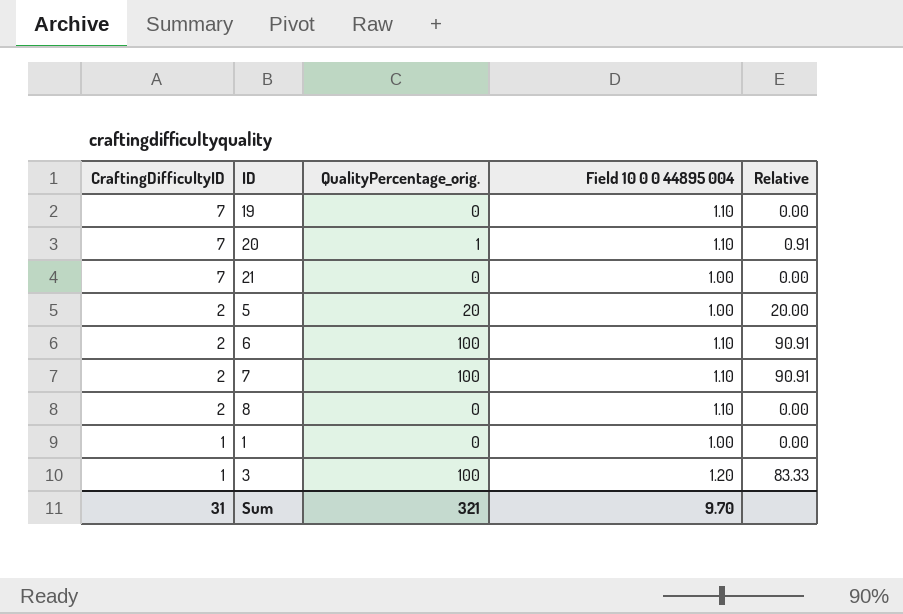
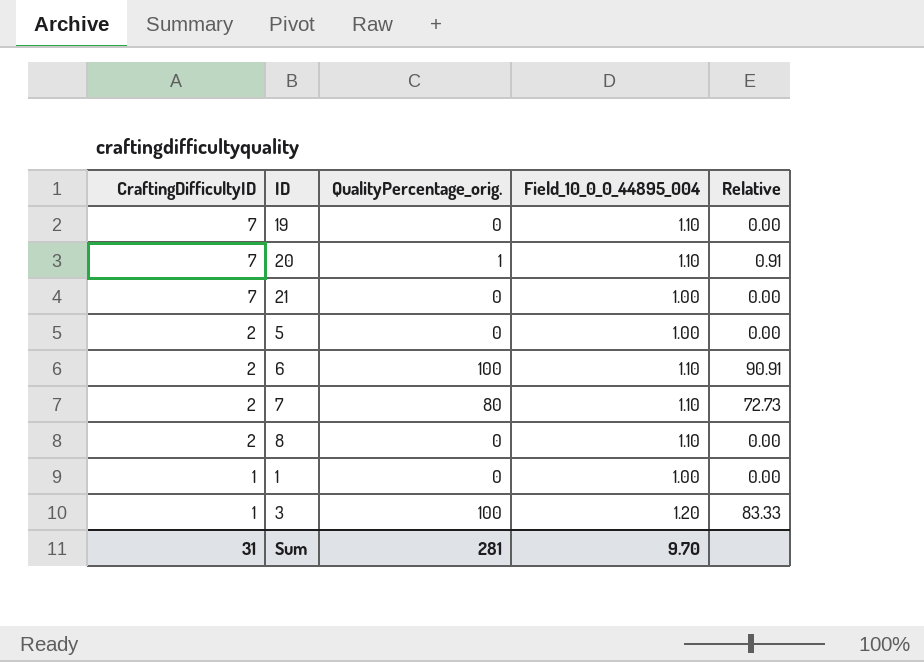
column name: Field 10 0 0 44895 004 -> Field_10_0_0_44895_004
5 | QualityPercentage_orig.: 20 -> 0
5 | Relative: 20.00 -> 0.00
7 | QualityPercentage_orig.: 100 -> 80
7 | Relative: 90.91 -> 72.73
Sum | QualityPercentage_orig.: 321 -> 281

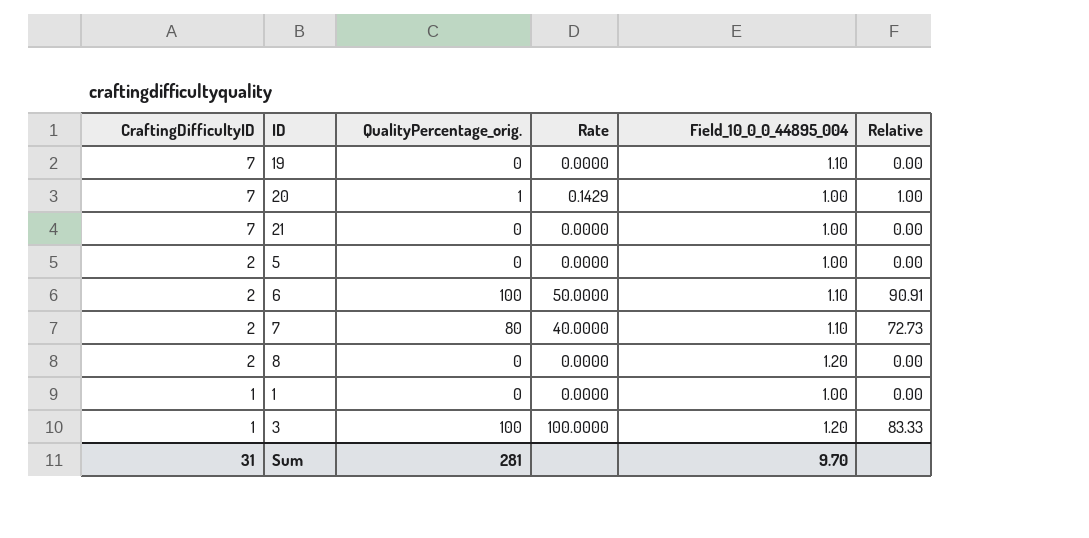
column Rate | formula: none -> [QualityPercentage_orig.] / [CraftingDifficultyID]
20 | Field_10_0_0_44895_004: 1.10 -> 1.00
20 | Relative: 0.91 -> 1.00
8 | Field_10_0_0_44895_004: 1.10 -> 1.20

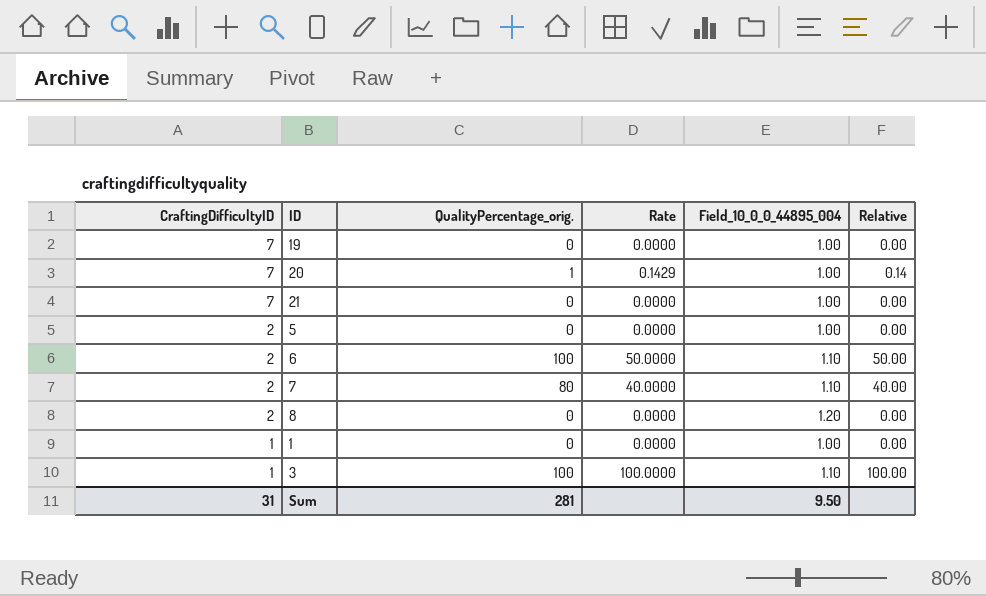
column Relative | formula: [QualityPercentage_orig.] / [Field_10_0_0_44895_004] -> [QualityPercentage_orig.] / [CraftingDifficultyID]
19 | Field_10_0_0_44895_004: 1.10 -> 1.00
3 | Field_10_0_0_44895_004: 1.20 -> 1.10
Sum | Field_10_0_0_44895_004: 9.70 -> 9.50

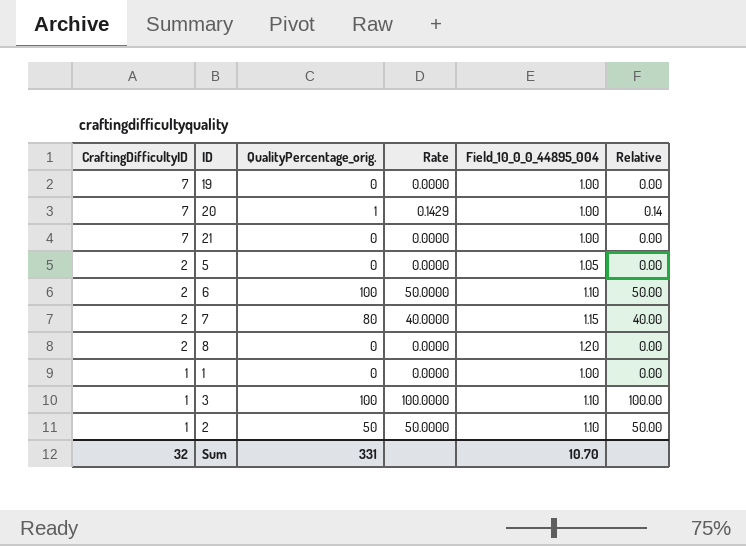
5 | Field_10_0_0_44895_004: 1.00 -> 1.05
7 | Field_10_0_0_44895_004: 1.10 -> 1.15
row 2: none -> 1 | 50 | 50.0000 | 1.10 | 50.00
Sum | CraftingDifficultyID: 31 -> 32
Sum | QualityPercentage_orig.: 281 -> 331
Sum | Field_10_0_0_44895_004: 9.50 -> 10.70

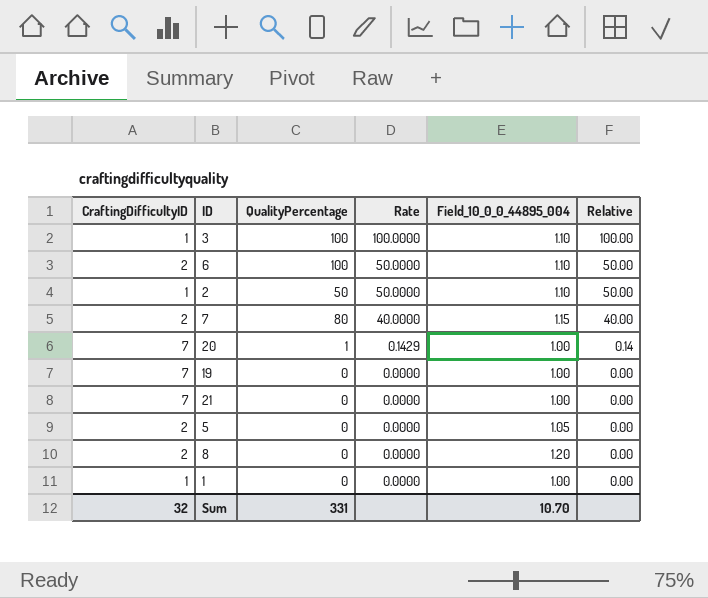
row order: CraftingDifficultyID descending -> Rate descending
column name: QualityPercentage_orig. -> QualityPercentage

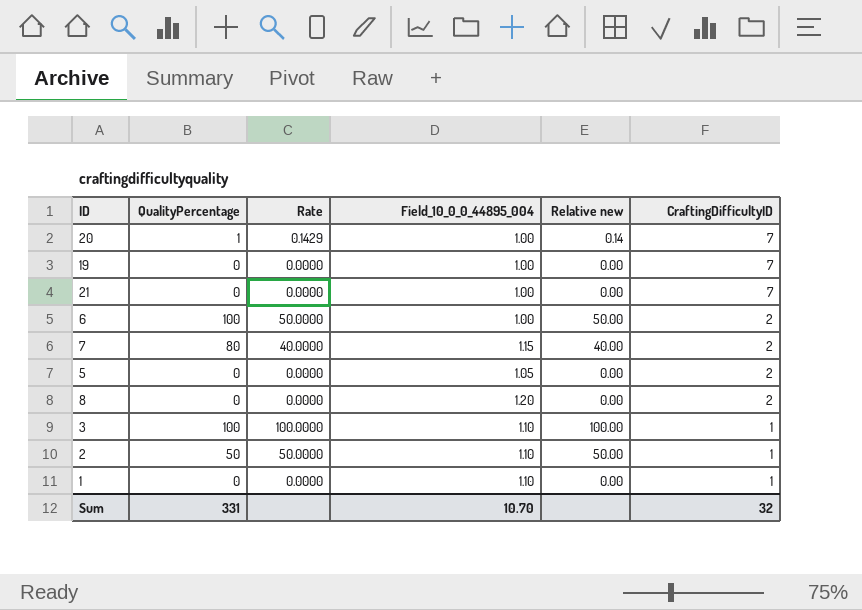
row order: Rate descending -> CraftingDifficultyID descending
column name: Relative -> Relative new
column CraftingDifficultyID | position: 1 -> 6
6 | Field_10_0_0_44895_004: 1.10 -> 1.00
1 | Field_10_0_0_44895_004: 1.00 -> 1.10

